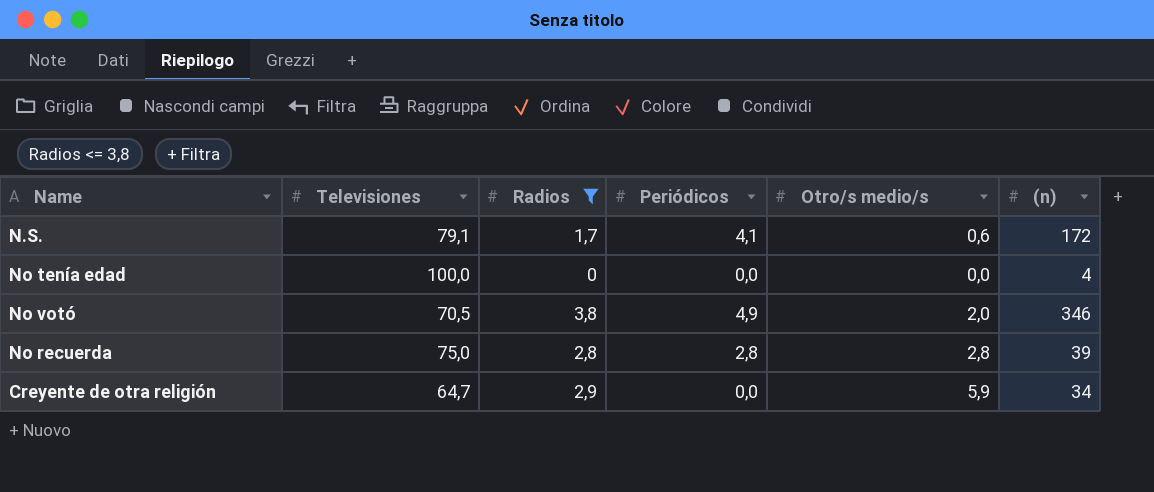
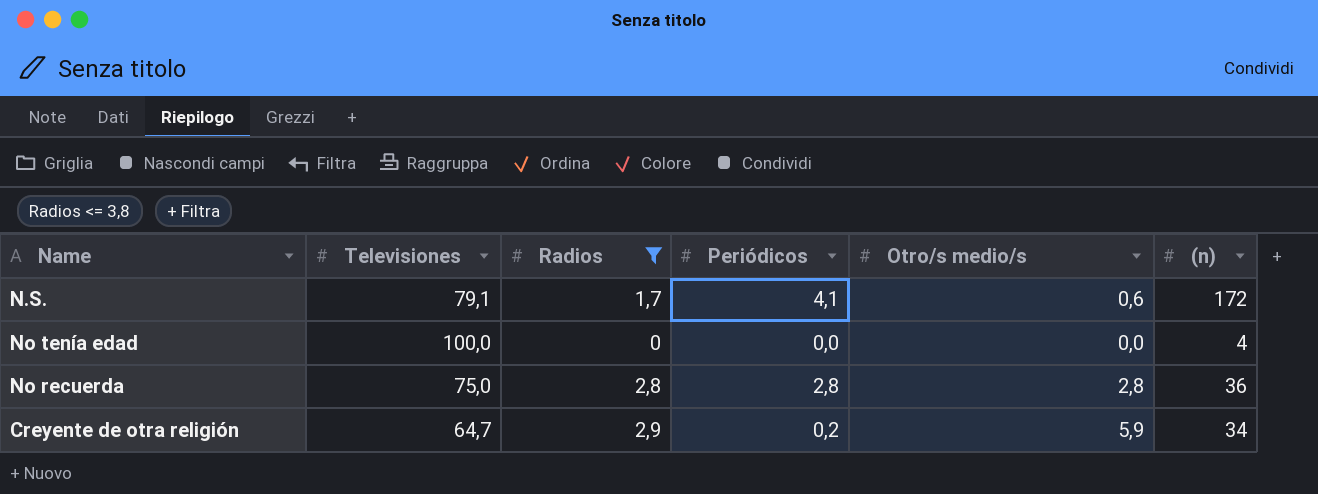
row No votó: 70,5 | 3,8 | 4,9 | 2,0 | 346 -> none
No recuerda | (n): 39 -> 36
Creyente de otra religión | Periódicos: 0,0 -> 0,2

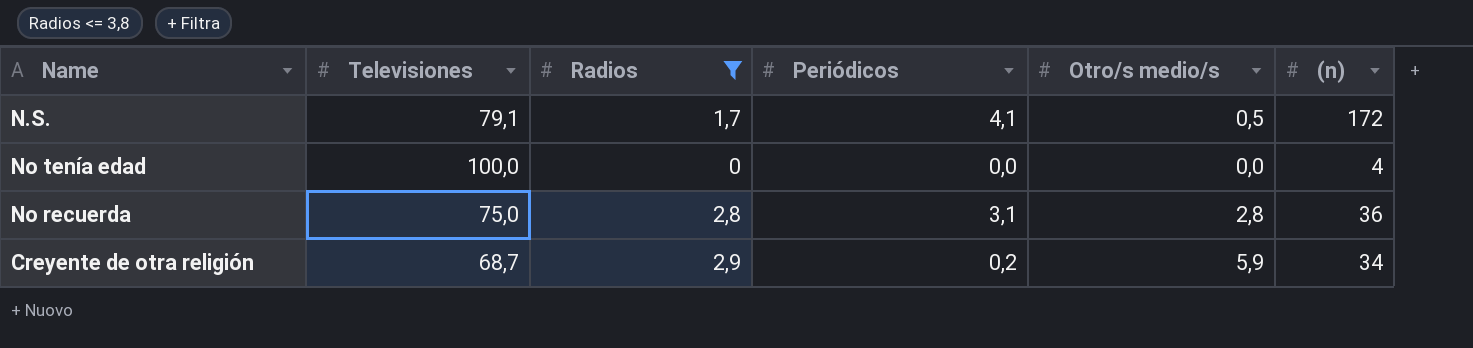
N.S. | Otro/s medio/s: 0,6 -> 0,5
No recuerda | Periódicos: 2,8 -> 3,1
Creyente de otra religión | Televisiones: 64,7 -> 68,7

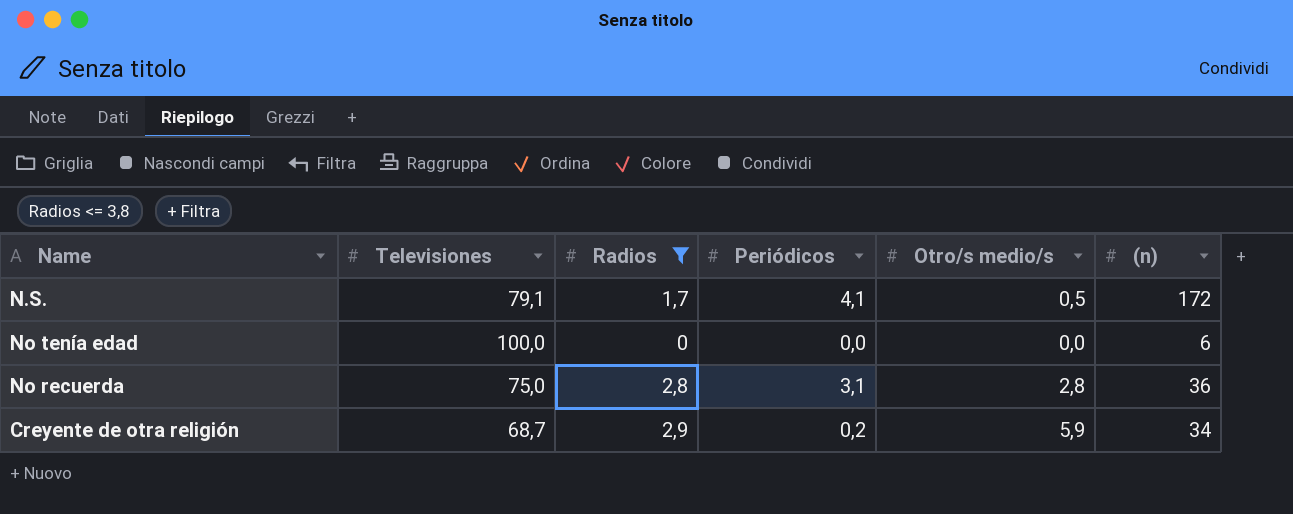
No tenía edad | (n): 4 -> 6

